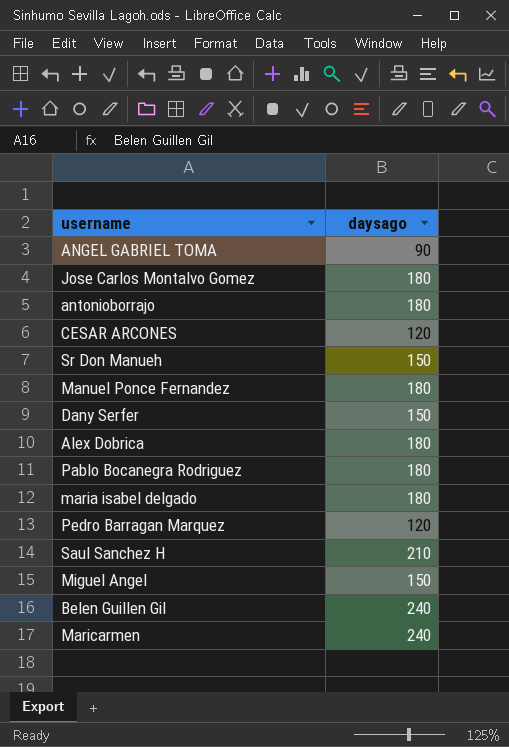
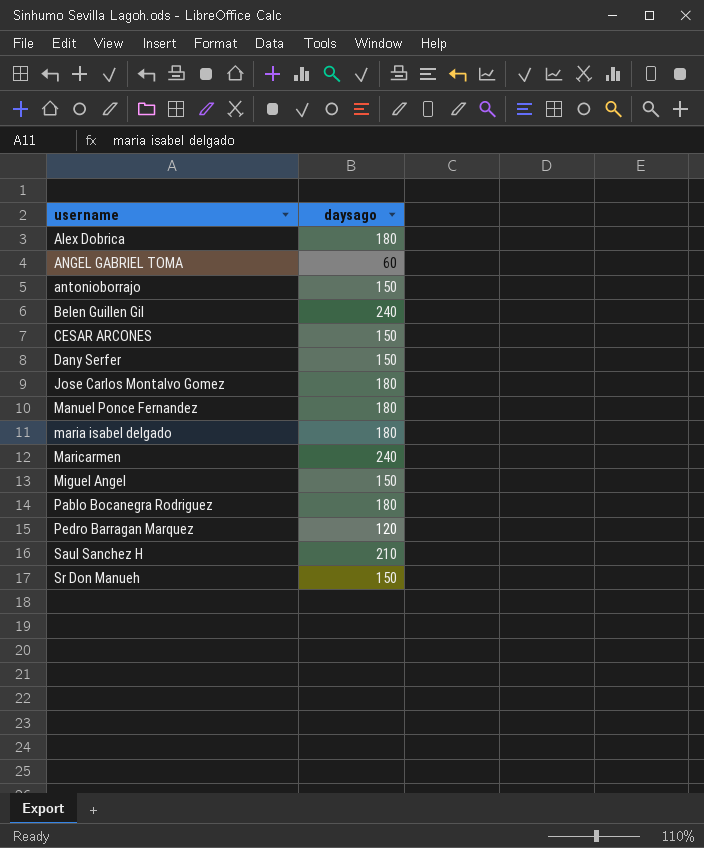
row order: none -> username ascending
ANGEL GABRIEL TOMA | daysago: 90 -> 60
antonioborrajo | daysago: 180 -> 150
CESAR ARCONES | daysago: 120 -> 150

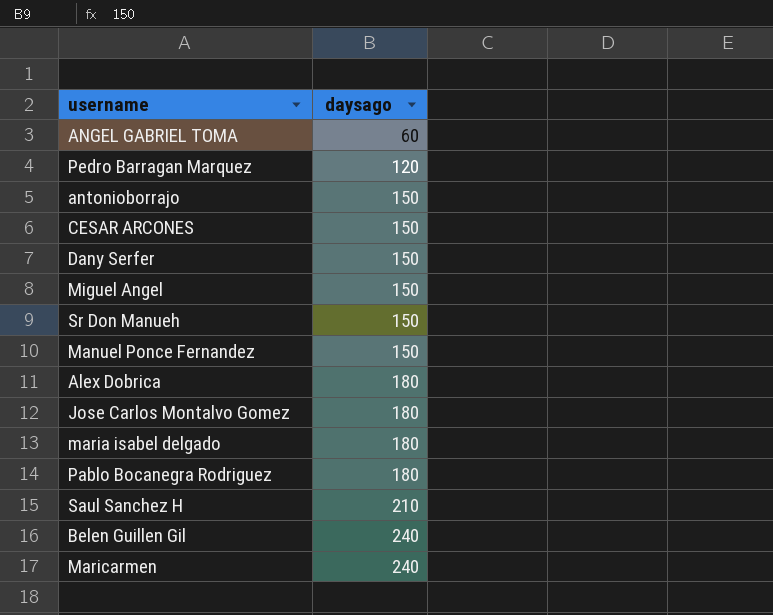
row order: username ascending -> daysago ascending
Manuel Ponce Fernandez | daysago: 180 -> 150

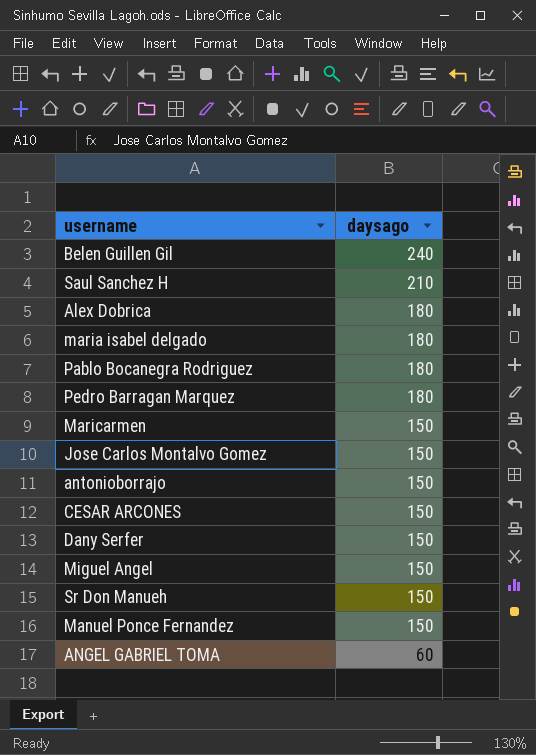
row order: daysago ascending -> daysago descending
Pedro Barragan Marquez | daysago: 120 -> 180
Maricarmen | daysago: 240 -> 150
Jose Carlos Montalvo Gomez | daysago: 180 -> 150

